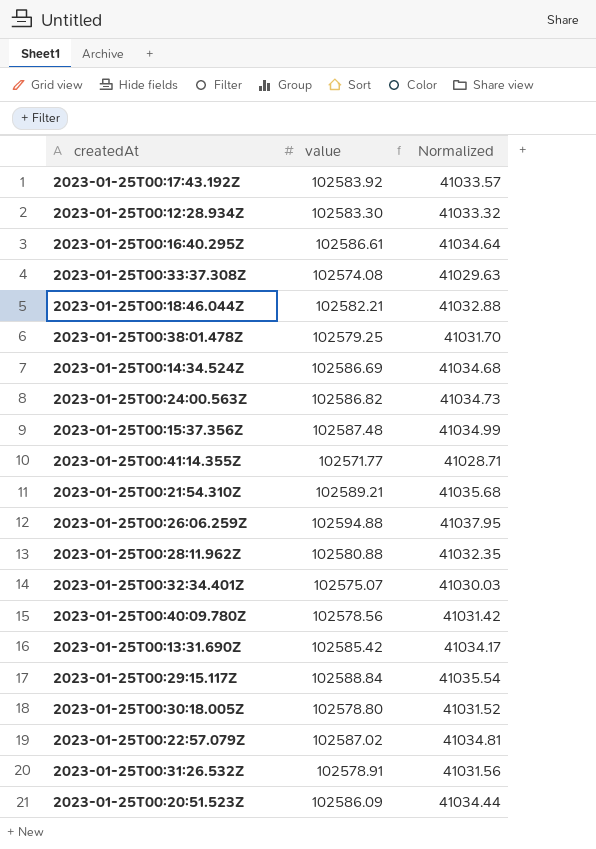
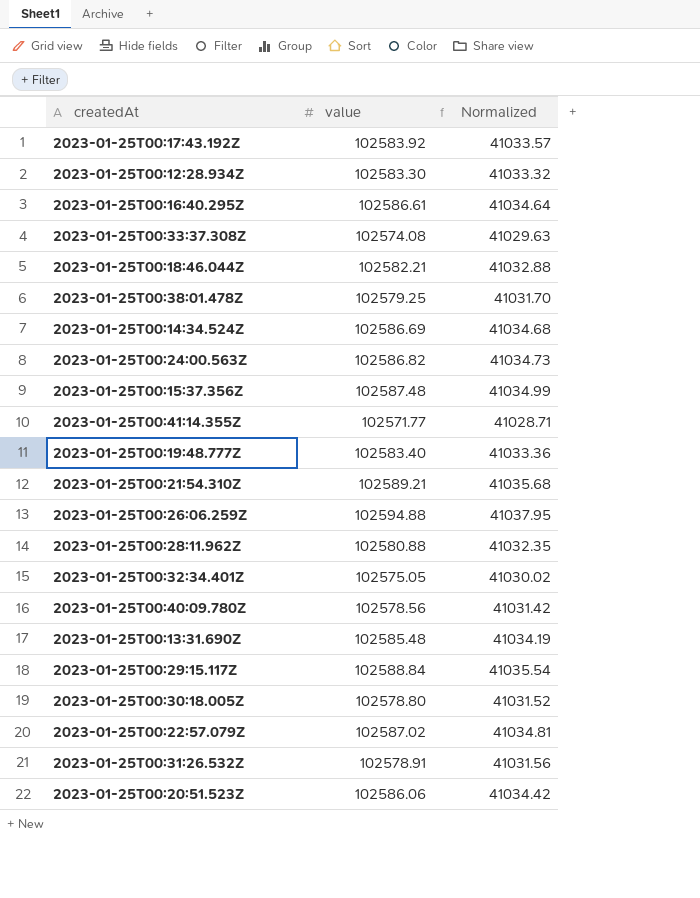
row 2023-01-25T00:19:48.777Z: none -> 102583.40 | 41033.36
2023-01-25T00:32:34.401Z | value: 102575.07 -> 102575.05
2023-01-25T00:32:34.401Z | Normalized: 41030.03 -> 41030.02
2023-01-25T00:13:31.690Z | value: 102585.42 -> 102585.48
2023-01-25T00:13:31.690Z | Normalized: 41034.17 -> 41034.19
2023-01-25T00:20:51.523Z | value: 102586.09 -> 102586.06
2023-01-25T00:20:51.523Z | Normalized: 41034.44 -> 41034.42

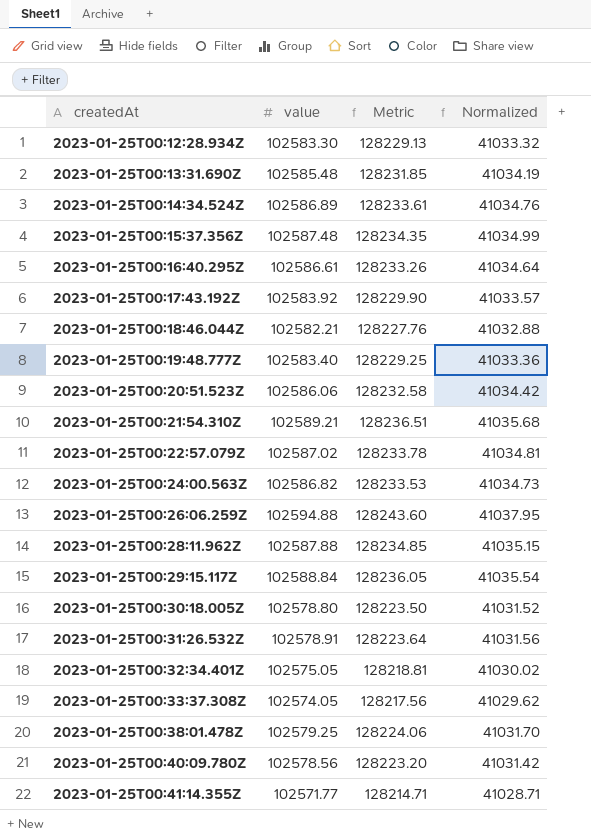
row order: none -> createdAt ascending
column Metric | formula: none -> [value] * 1.25
2023-01-25T00:14:34.524Z | value: 102586.69 -> 102586.89
2023-01-25T00:14:34.524Z | Normalized: 41034.68 -> 41034.76
2023-01-25T00:28:11.962Z | value: 102580.88 -> 102587.88
2023-01-25T00:28:11.962Z | Normalized: 41032.35 -> 41035.15
2023-01-25T00:33:37.308Z | value: 102574.08 -> 102574.05
2023-01-25T00:33:37.308Z | Normalized: 41029.63 -> 41029.62

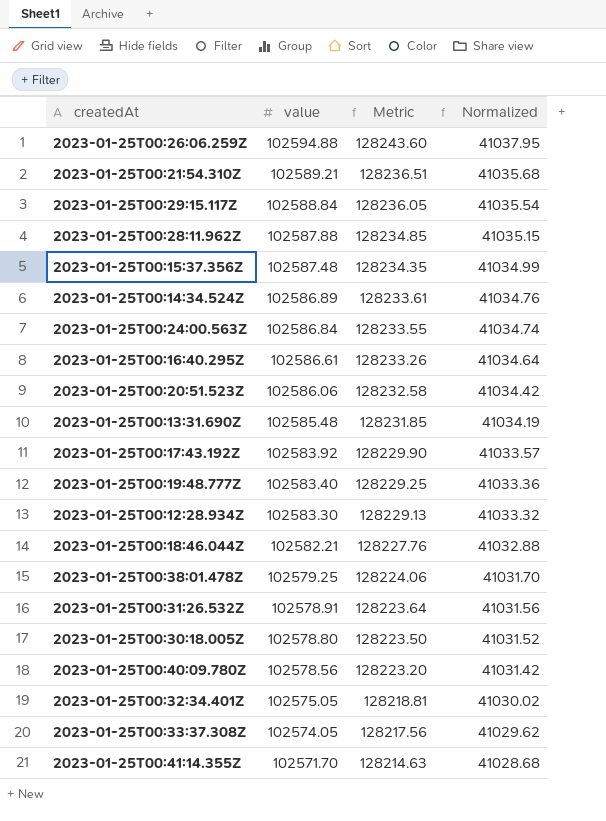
row order: createdAt ascending -> value descending
row 2023-01-25T00:22:57.079Z: 102587.02 | 128233.78 | 41034.81 -> none
2023-01-25T00:24:00.563Z | value: 102586.82 -> 102586.84
2023-01-25T00:24:00.563Z | Metric: 128233.53 -> 128233.55
2023-01-25T00:24:00.563Z | Normalized: 41034.73 -> 41034.74
2023-01-25T00:41:14.355Z | value: 102571.77 -> 102571.70
2023-01-25T00:41:14.355Z | Metric: 128214.71 -> 128214.63
2023-01-25T00:41:14.355Z | Normalized: 41028.71 -> 41028.68

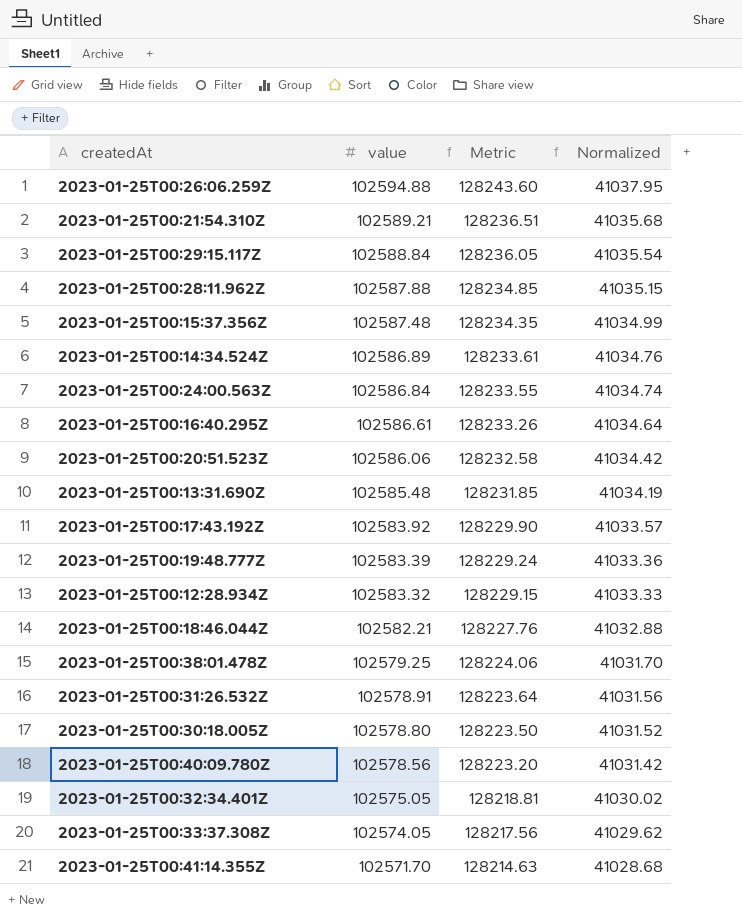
2023-01-25T00:19:48.777Z | value: 102583.40 -> 102583.39
2023-01-25T00:19:48.777Z | Metric: 128229.25 -> 128229.24
2023-01-25T00:12:28.934Z | value: 102583.30 -> 102583.32
2023-01-25T00:12:28.934Z | Metric: 128229.13 -> 128229.15
2023-01-25T00:12:28.934Z | Normalized: 41033.32 -> 41033.33

